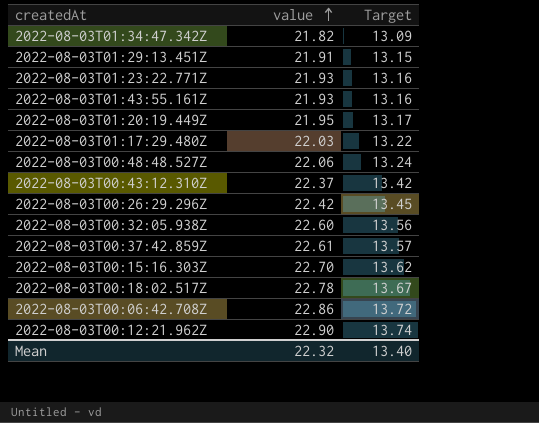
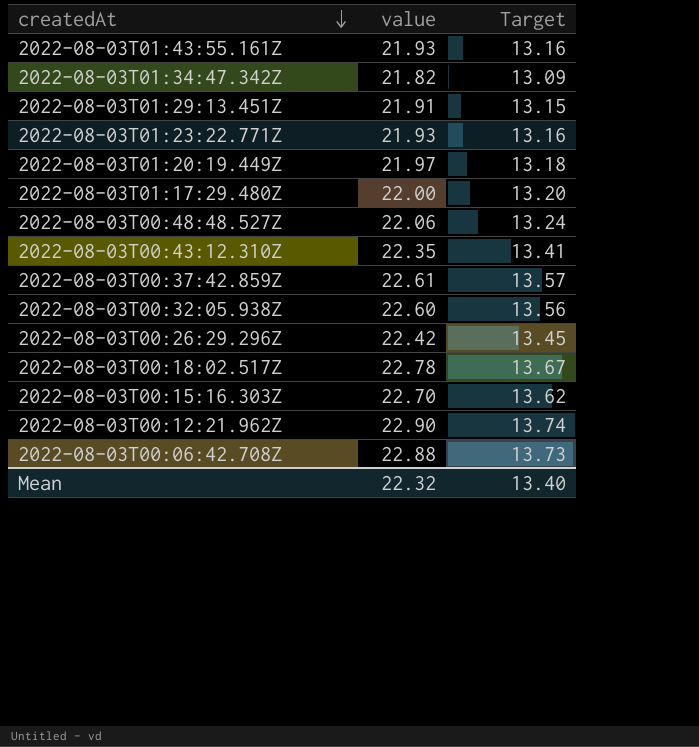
row order: value ascending -> createdAt descending
2022-08-03T01:20:19.449Z | value: 21.95 -> 21.97
2022-08-03T01:20:19.449Z | Target: 13.17 -> 13.18
2022-08-03T01:17:29.480Z | value: 22.03 -> 22.00
2022-08-03T01:17:29.480Z | Target: 13.22 -> 13.20
2022-08-03T00:43:12.310Z | value: 22.37 -> 22.35
2022-08-03T00:43:12.310Z | Target: 13.42 -> 13.41
2022-08-03T00:06:42.708Z | value: 22.86 -> 22.88
2022-08-03T00:06:42.708Z | Target: 13.72 -> 13.73

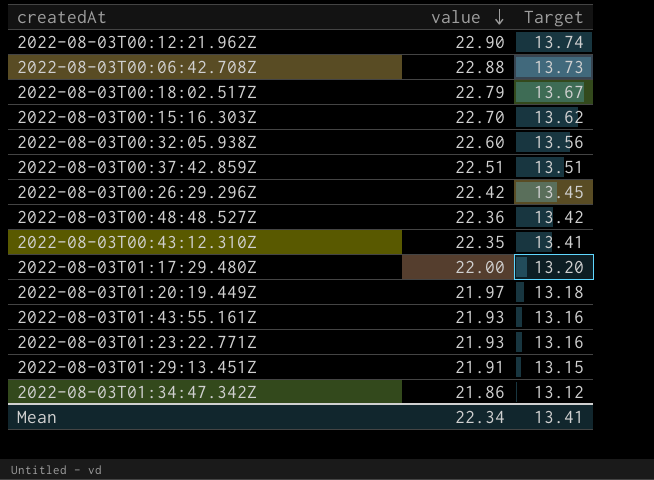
row order: createdAt descending -> value descending
2022-08-03T00:18:02.517Z | value: 22.78 -> 22.79
2022-08-03T00:37:42.859Z | value: 22.61 -> 22.51
2022-08-03T00:37:42.859Z | Target: 13.57 -> 13.51
2022-08-03T00:48:48.527Z | value: 22.06 -> 22.36
2022-08-03T00:48:48.527Z | Target: 13.24 -> 13.42
2022-08-03T01:34:47.342Z | value: 21.82 -> 21.86
2022-08-03T01:34:47.342Z | Target: 13.09 -> 13.12
Mean | value: 22.32 -> 22.34
Mean | Target: 13.40 -> 13.41

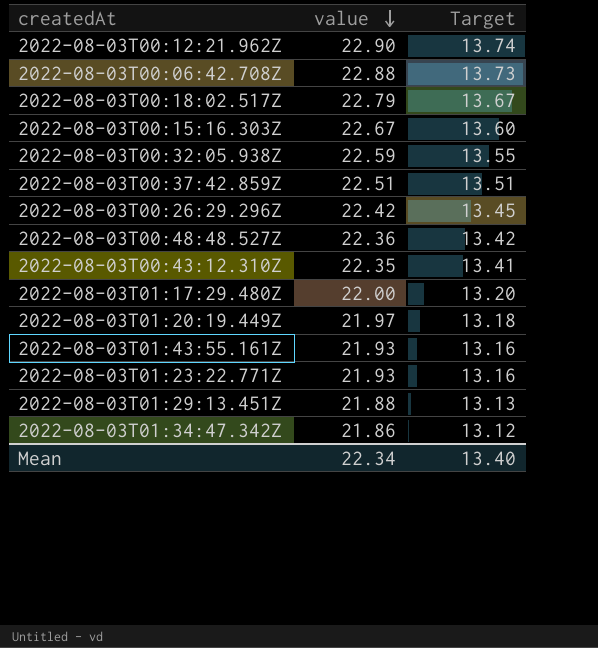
2022-08-03T00:15:16.303Z | value: 22.70 -> 22.67
2022-08-03T00:15:16.303Z | Target: 13.62 -> 13.60
2022-08-03T00:32:05.938Z | value: 22.60 -> 22.59
2022-08-03T00:32:05.938Z | Target: 13.56 -> 13.55
2022-08-03T01:29:13.451Z | value: 21.91 -> 21.88
2022-08-03T01:29:13.451Z | Target: 13.15 -> 13.13
Mean | Target: 13.41 -> 13.40

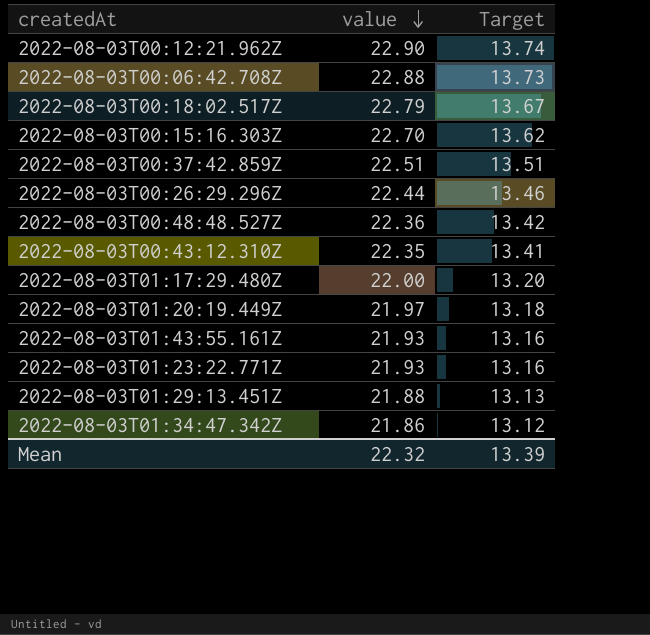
row 2022-08-03T00:32:05.938Z: 22.59 | 13.55 -> none
2022-08-03T00:15:16.303Z | value: 22.67 -> 22.70
2022-08-03T00:15:16.303Z | Target: 13.60 -> 13.62
2022-08-03T00:26:29.296Z | value: 22.42 -> 22.44
2022-08-03T00:26:29.296Z | Target: 13.45 -> 13.46
Mean | value: 22.34 -> 22.32
Mean | Target: 13.40 -> 13.39

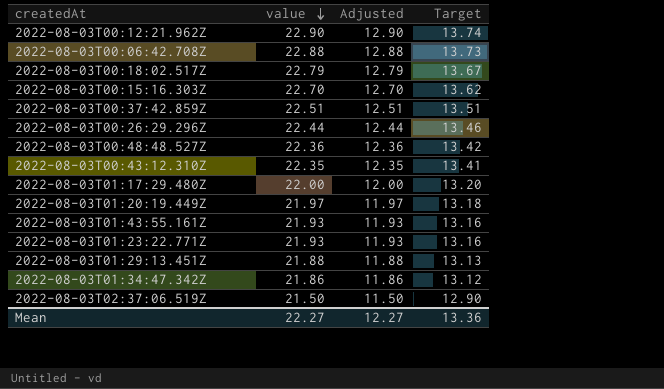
column Adjusted | formula: none -> [value] - 10
row 2022-08-03T02:37:06.519Z: none -> 21.50 | 11.50 | 12.90
Mean | value: 22.32 -> 22.27
Mean | Target: 13.39 -> 13.36

